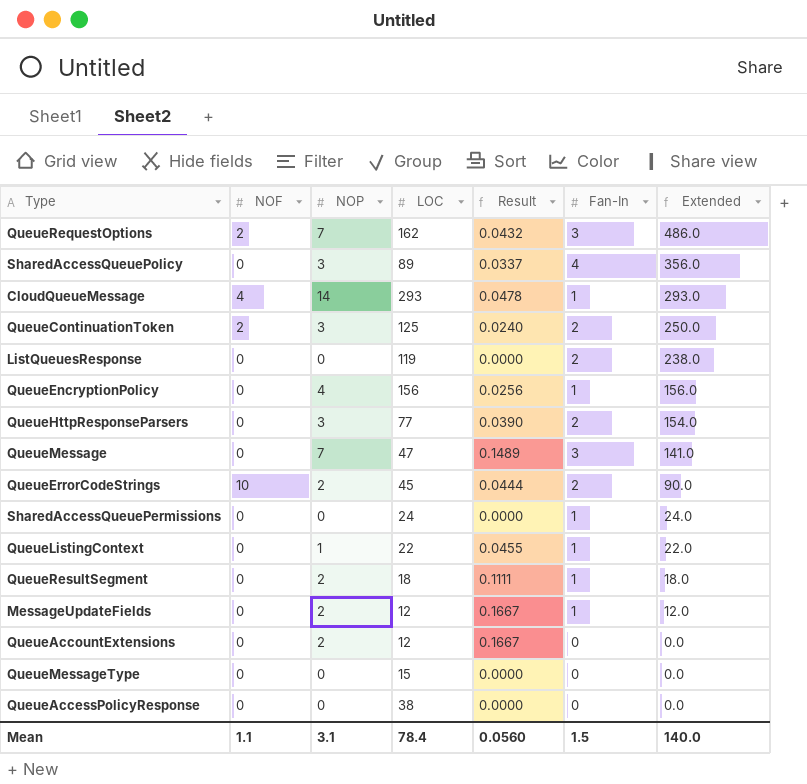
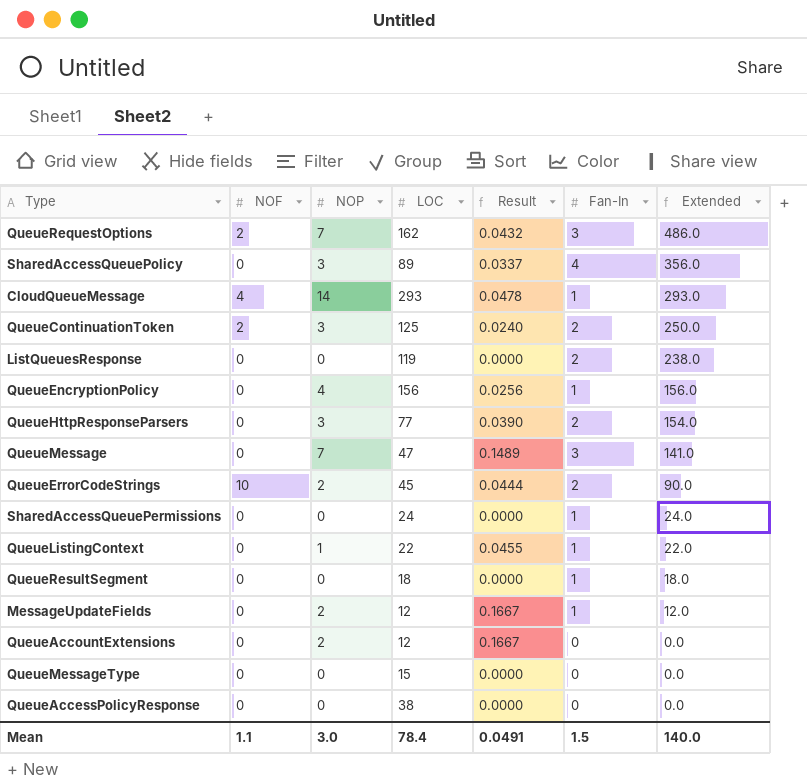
QueueResultSegment | NOP: 2 -> 0
QueueResultSegment | Result: 0.1111 -> 0.0000
Mean | NOP: 3.1 -> 3.0
Mean | Result: 0.0560 -> 0.0491

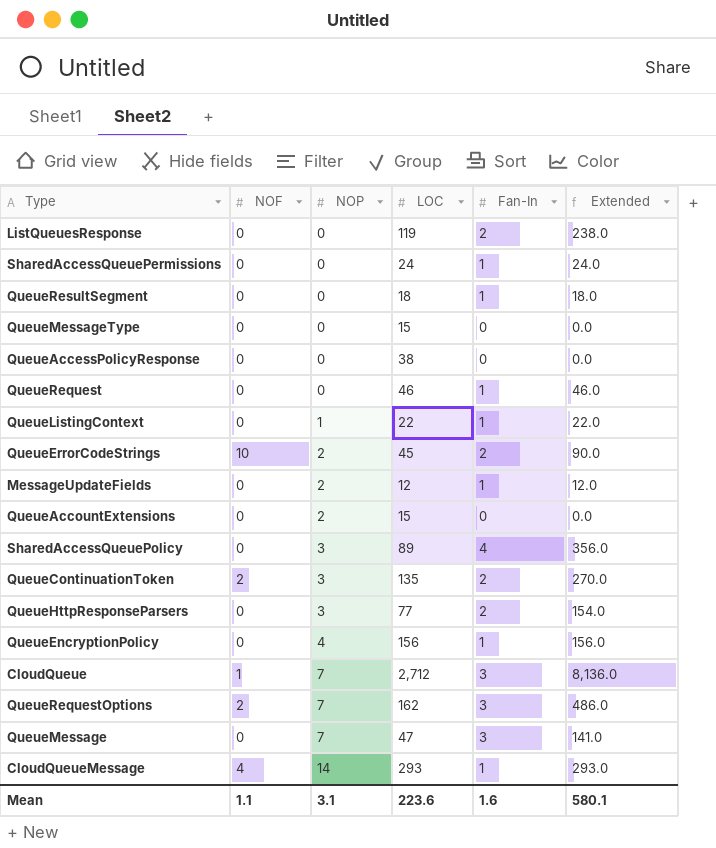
row order: Extended descending -> NOP ascending
column Result | formula: [NOP] / [LOC] -> none
row QueueRequest: none -> 0 | 0 | 46 | 1 | 46.0
QueueAccountExtensions | LOC: 12 -> 15
QueueContinuationToken | LOC: 125 -> 135
QueueContinuationToken | Extended: 250.0 -> 270.0
row CloudQueue: none -> 1 | 7 | 2,712 | 3 | 8,136.0
Mean | NOP: 3.0 -> 3.1
Mean | LOC: 78.4 -> 223.6
Mean | Fan-In: 1.5 -> 1.6
Mean | Extended: 140.0 -> 580.1

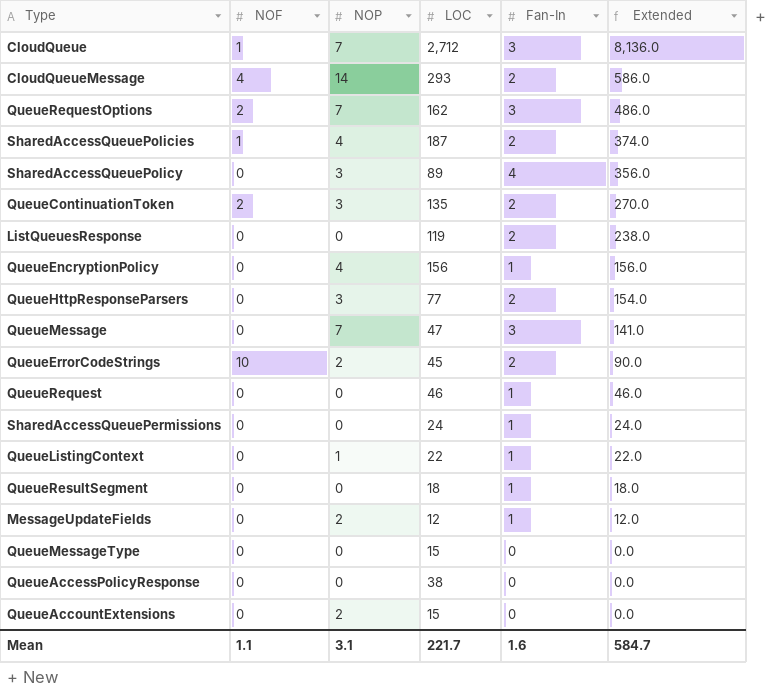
row order: NOP ascending -> Extended descending
CloudQueueMessage | Fan-In: 1 -> 2
CloudQueueMessage | Extended: 293.0 -> 586.0
row SharedAccessQueuePolicies: none -> 1 | 4 | 187 | 2 | 374.0
Mean | LOC: 223.6 -> 221.7
Mean | Extended: 580.1 -> 584.7

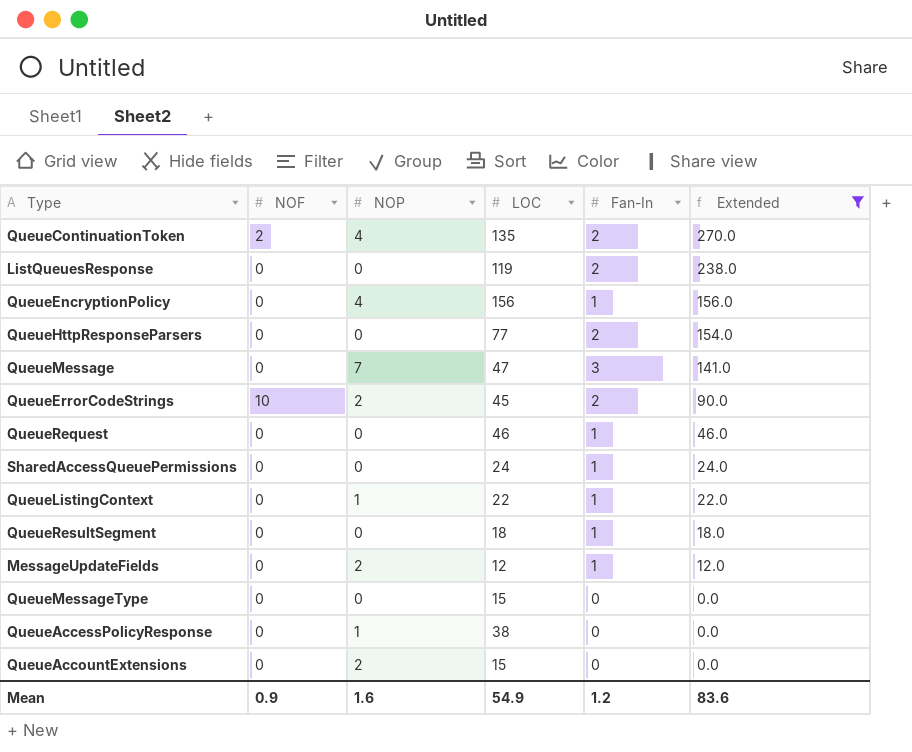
filter: none -> Extended <= 270.0
QueueContinuationToken | NOP: 3 -> 4
QueueHttpResponseParsers | NOP: 3 -> 0
QueueAccessPolicyResponse | NOP: 0 -> 1
Mean | NOF: 1.1 -> 0.9
Mean | NOP: 3.1 -> 1.6
Mean | LOC: 221.7 -> 54.9
Mean | Fan-In: 1.6 -> 1.2
Mean | Extended: 584.7 -> 83.6

